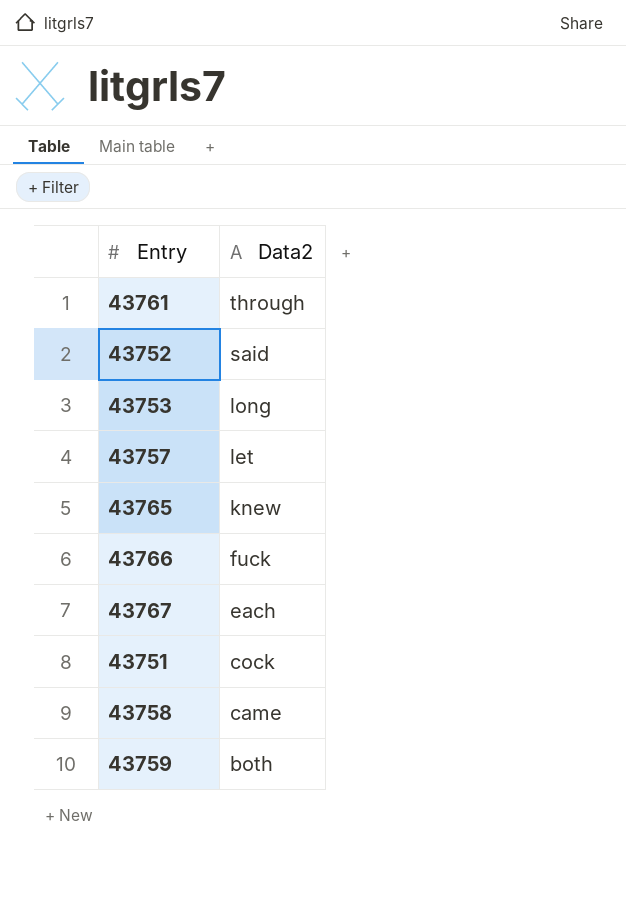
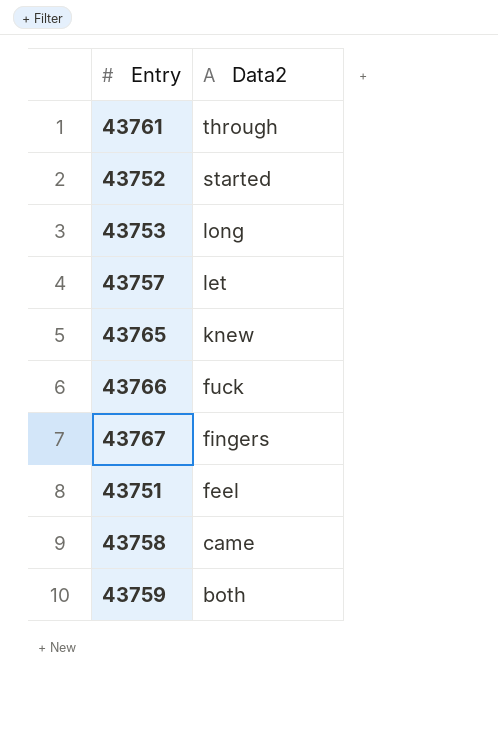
43752 | Data2: said -> started
43767 | Data2: each -> fingers
43751 | Data2: cock -> feel

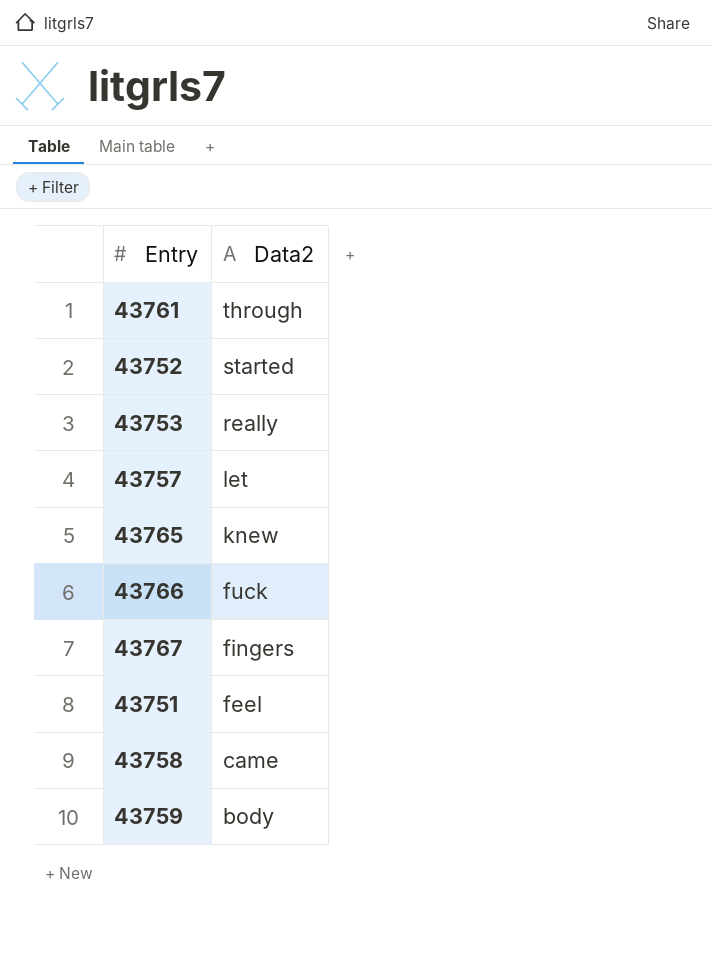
43753 | Data2: long -> really
43759 | Data2: both -> body

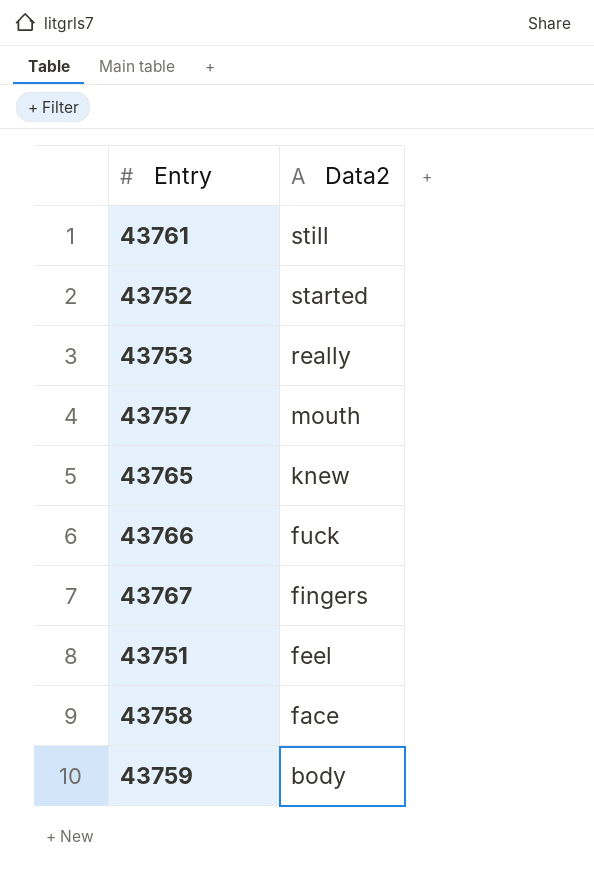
43761 | Data2: through -> still
43757 | Data2: let -> mouth
43758 | Data2: came -> face

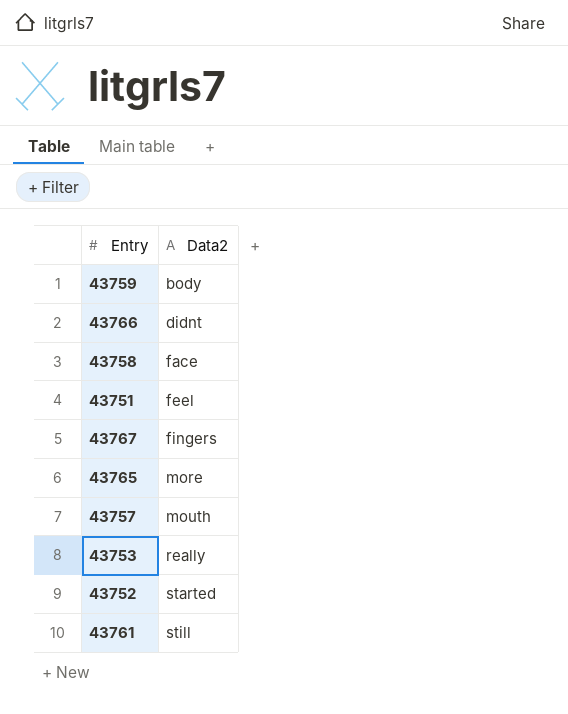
row order: Data2 descending -> Data2 ascending
43766 | Data2: fuck -> didnt
43765 | Data2: knew -> more

